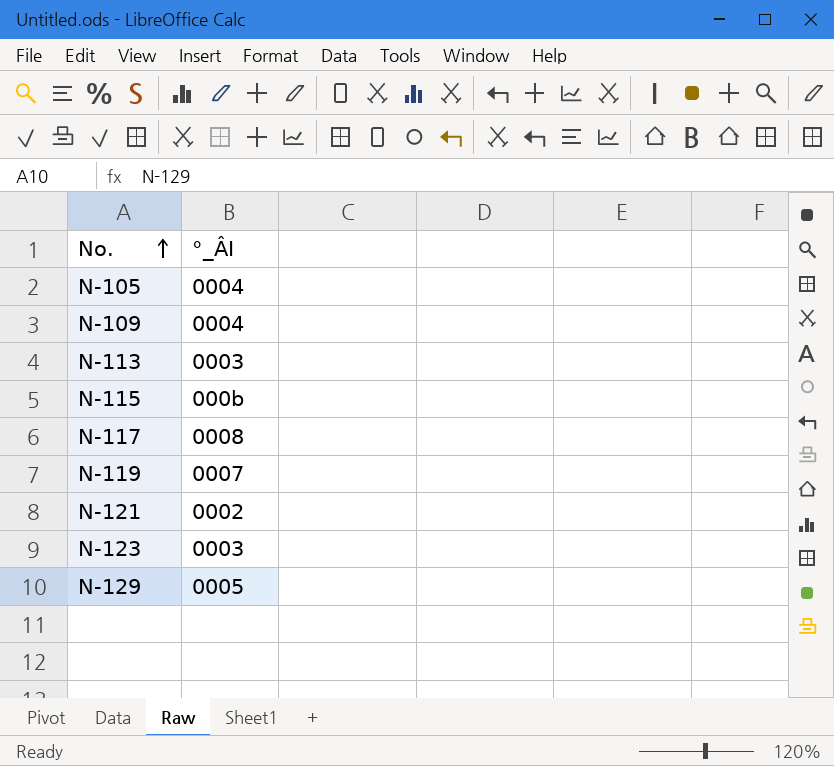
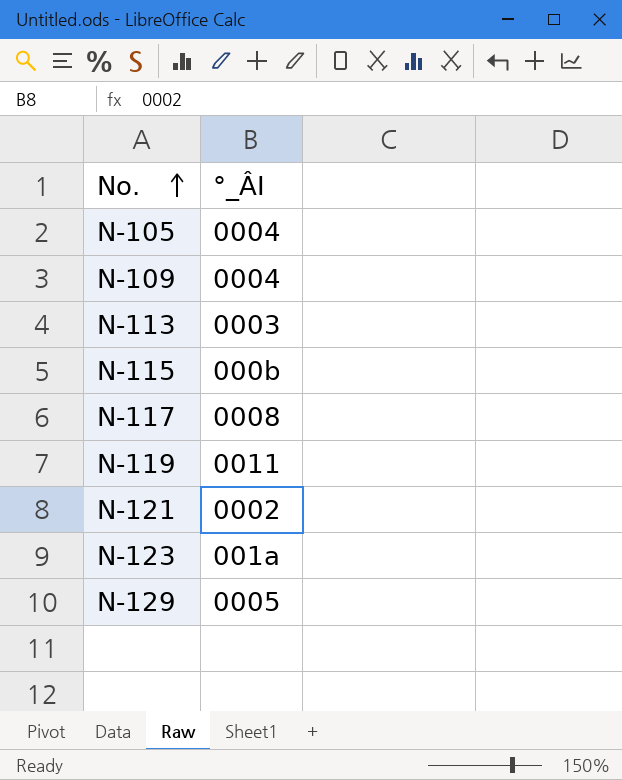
N-119 | °_ÂI: 0007 -> 0011
N-123 | °_ÂI: 0003 -> 001a

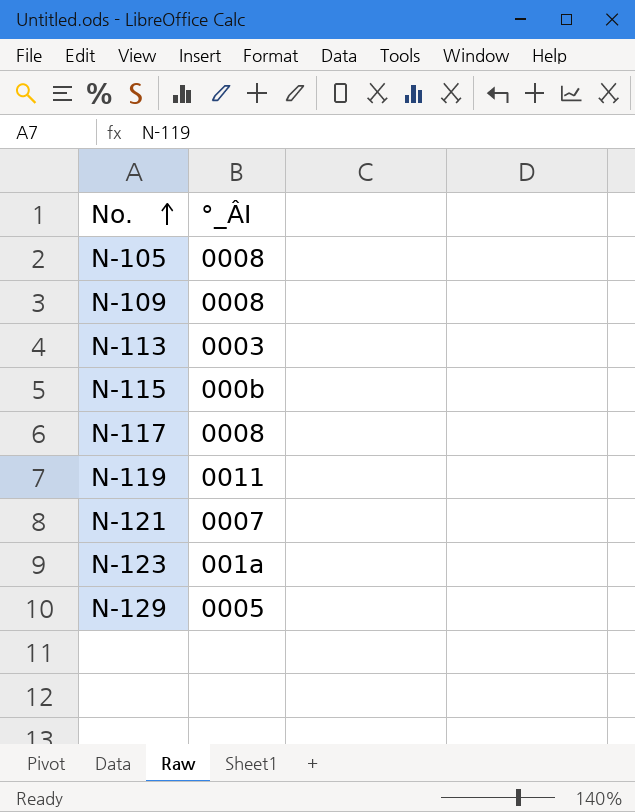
N-105 | °_ÂI: 0004 -> 0008
N-109 | °_ÂI: 0004 -> 0008
N-121 | °_ÂI: 0002 -> 0007

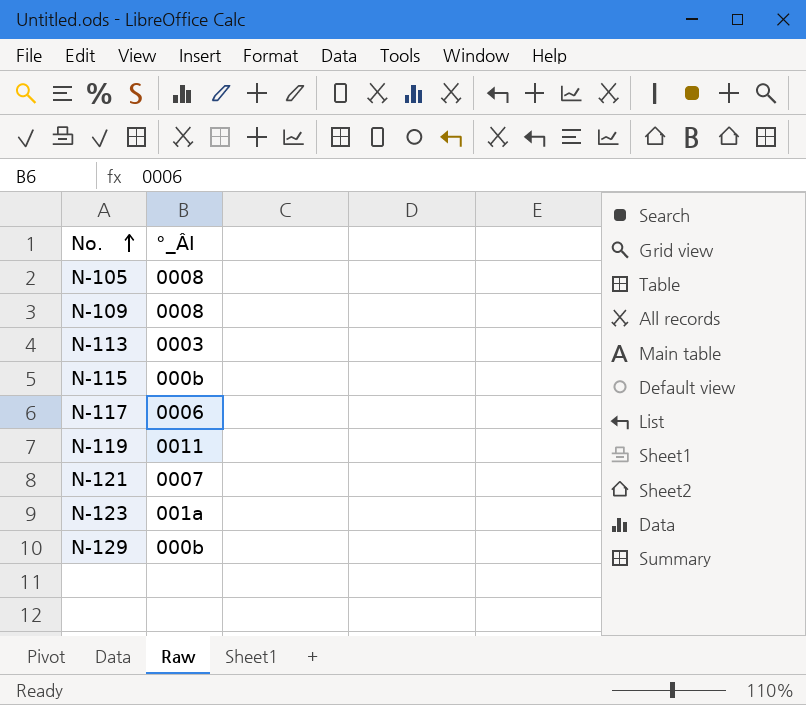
N-117 | °_ÂI: 0008 -> 0006
N-129 | °_ÂI: 0005 -> 000b

